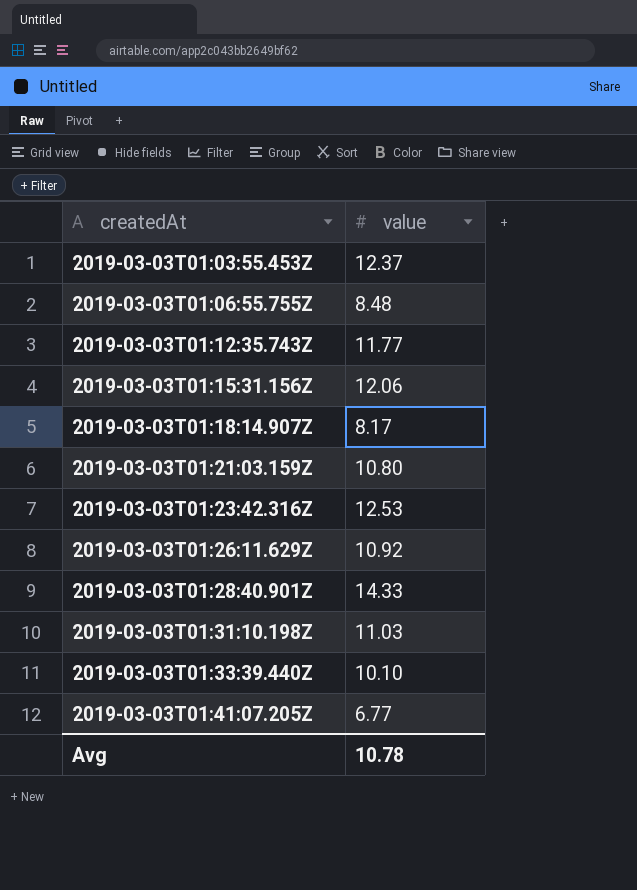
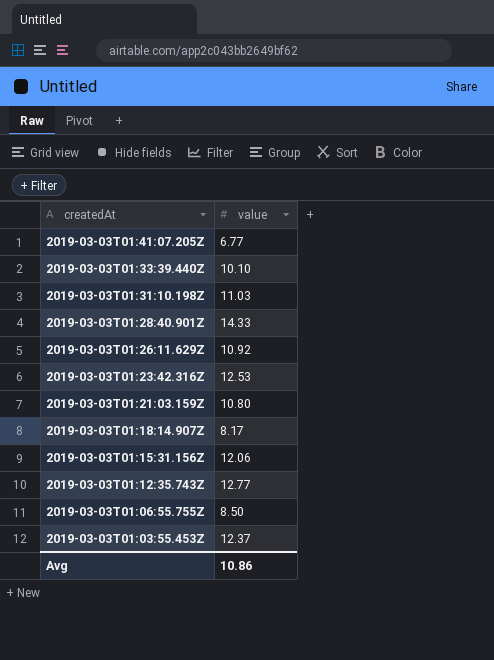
row order: createdAt ascending -> createdAt descending
2019-03-03T01:12:35.743Z | value: 11.77 -> 12.77
2019-03-03T01:06:55.755Z | value: 8.48 -> 8.50
Avg | value: 10.78 -> 10.86

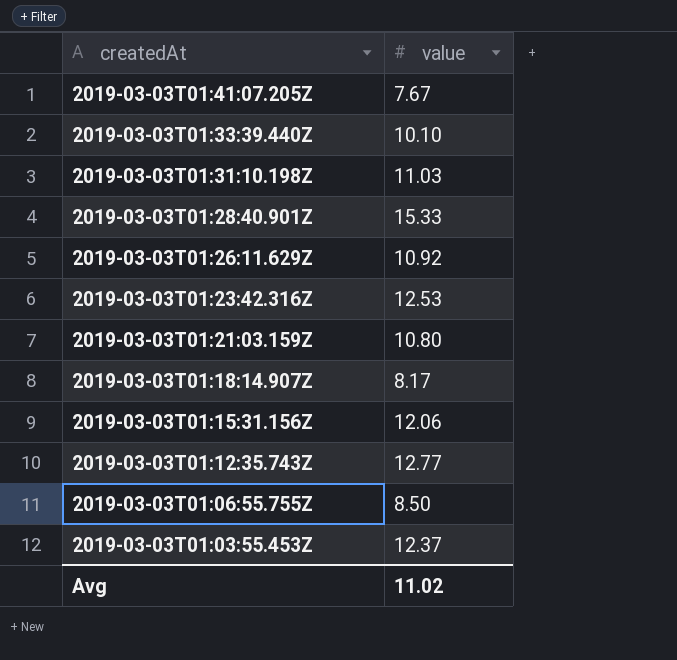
2019-03-03T01:41:07.205Z | value: 6.77 -> 7.67
2019-03-03T01:28:40.901Z | value: 14.33 -> 15.33
Avg | value: 10.86 -> 11.02

